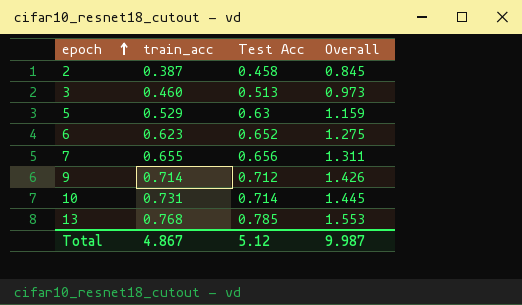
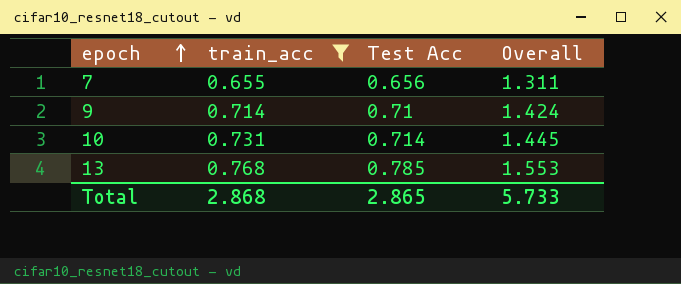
filter: none -> train_acc >= 0.655
9 | Test Acc: 0.712 -> 0.71
9 | Overall: 1.426 -> 1.424
Total | train_acc: 4.867 -> 2.868
Total | Test Acc: 5.12 -> 2.865
Total | Overall: 9.987 -> 5.733

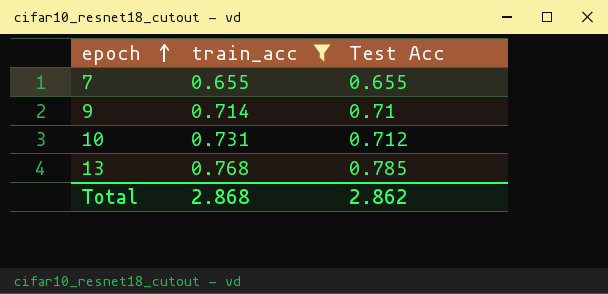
column Overall | formula: [train_acc] + [Test Acc] -> none
7 | Test Acc: 0.656 -> 0.655
10 | Test Acc: 0.714 -> 0.712
Total | Test Acc: 2.865 -> 2.862

